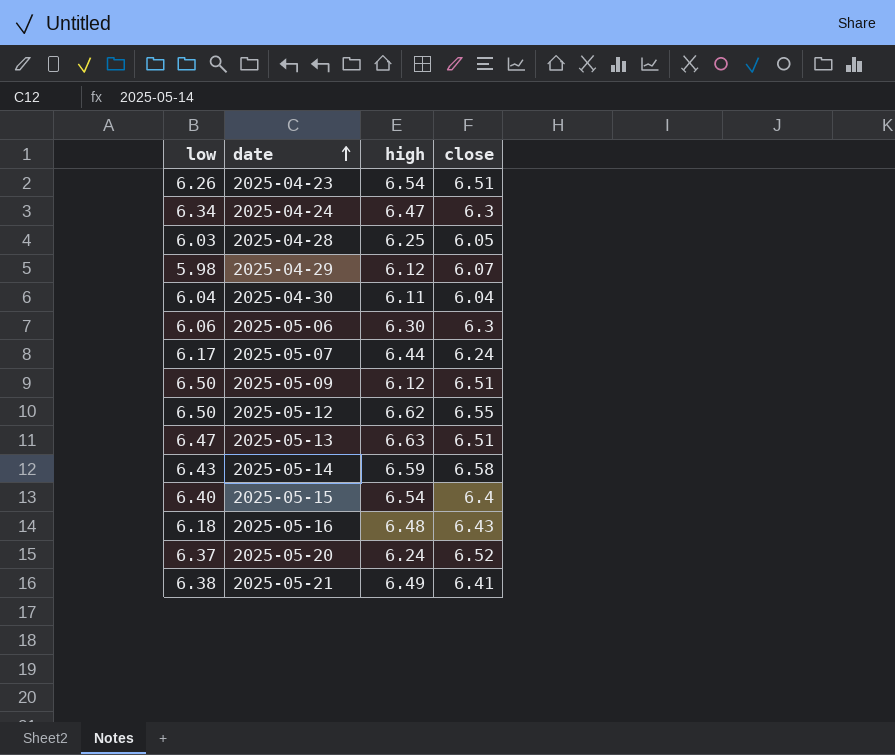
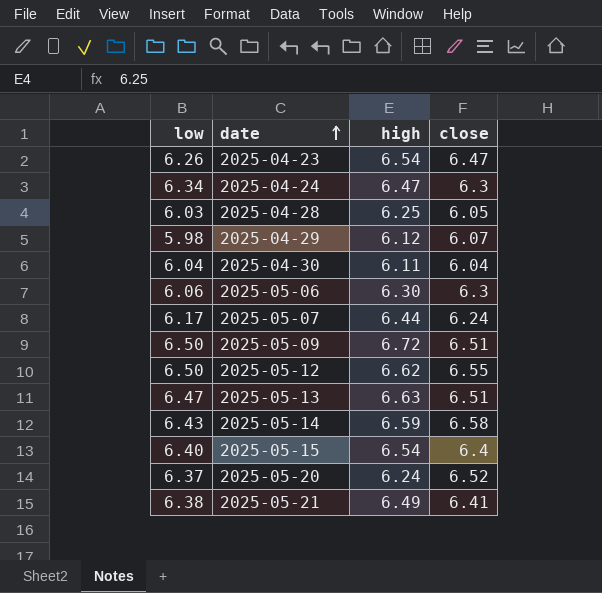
row 2025-05-16: 6.18 | 6.48 | 6.43 -> none
2025-04-23 | close: 6.51 -> 6.47
2025-05-09 | high: 6.12 -> 6.72

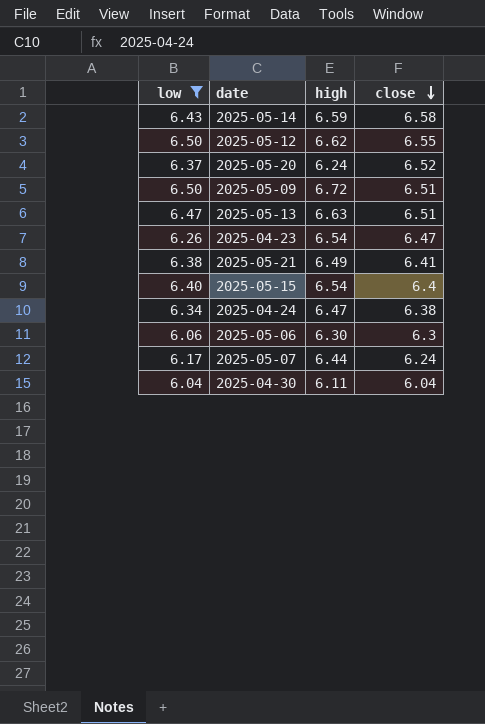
filter: none -> low >= 6.04
row order: date ascending -> close descending
2025-04-24 | close: 6.3 -> 6.38

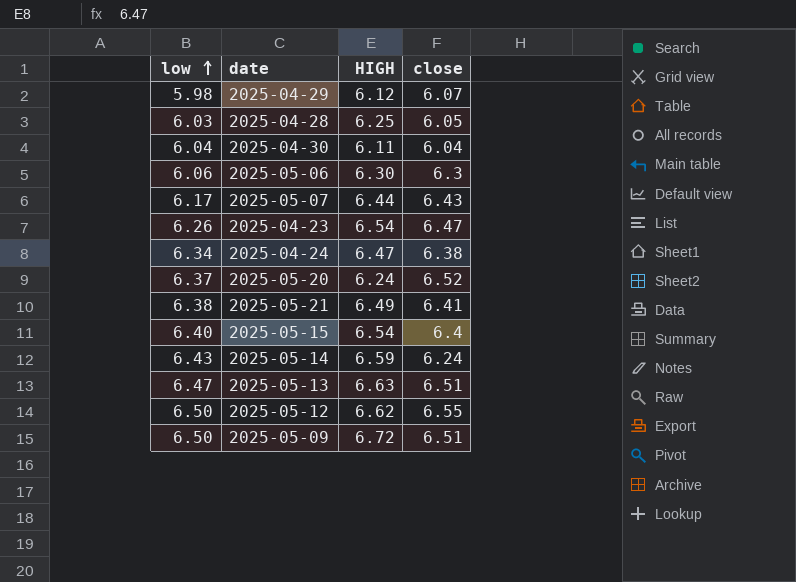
filter: low >= 6.04 -> none
row order: close descending -> low ascending
column name: high -> HIGH
2025-05-07 | close: 6.24 -> 6.43
2025-05-14 | close: 6.58 -> 6.24

